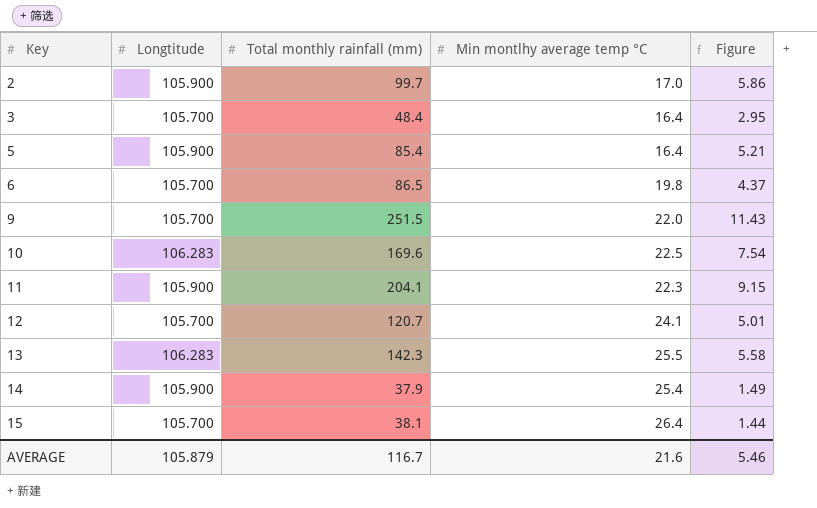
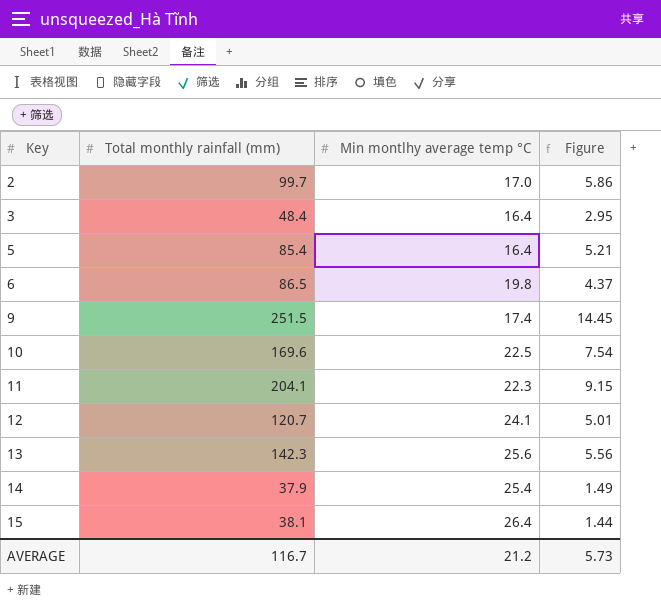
column Longtitude | position: 2 -> none
9 | Min montlhy average temp °C: 22.0 -> 17.4
9 | Figure: 11.43 -> 14.45
13 | Min montlhy average temp °C: 25.5 -> 25.6
13 | Figure: 5.58 -> 5.56
AVERAGE | Min montlhy average temp °C: 21.6 -> 21.2
AVERAGE | Figure: 5.46 -> 5.73

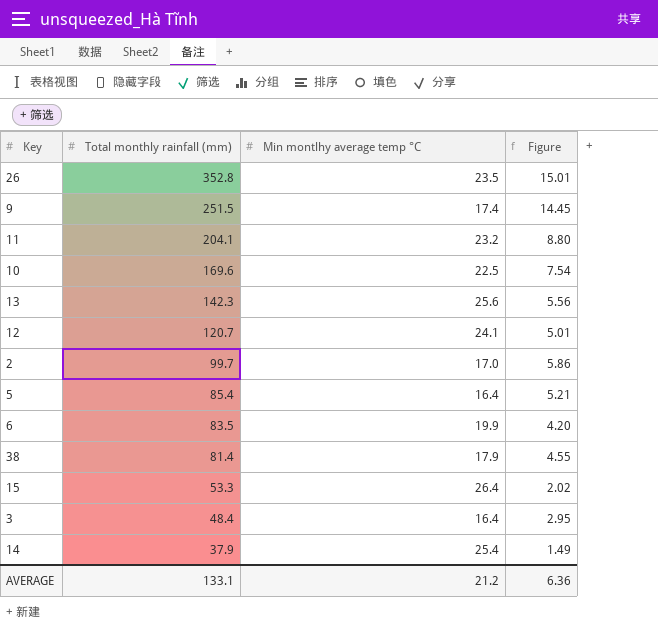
row order: Key ascending -> Total monthly rainfall (mm) descending
row 26: none -> 352.8 | 23.5 | 15.01
11 | Min montlhy average temp °C: 22.3 -> 23.2
11 | Figure: 9.15 -> 8.80
6 | Total monthly rainfall (mm): 86.5 -> 83.5
6 | Min montlhy average temp °C: 19.8 -> 19.9
6 | Figure: 4.37 -> 4.20
row 38: none -> 81.4 | 17.9 | 4.55
15 | Total monthly rainfall (mm): 38.1 -> 53.3
15 | Figure: 1.44 -> 2.02
AVERAGE | Total monthly rainfall (mm): 116.7 -> 133.1
AVERAGE | Figure: 5.73 -> 6.36

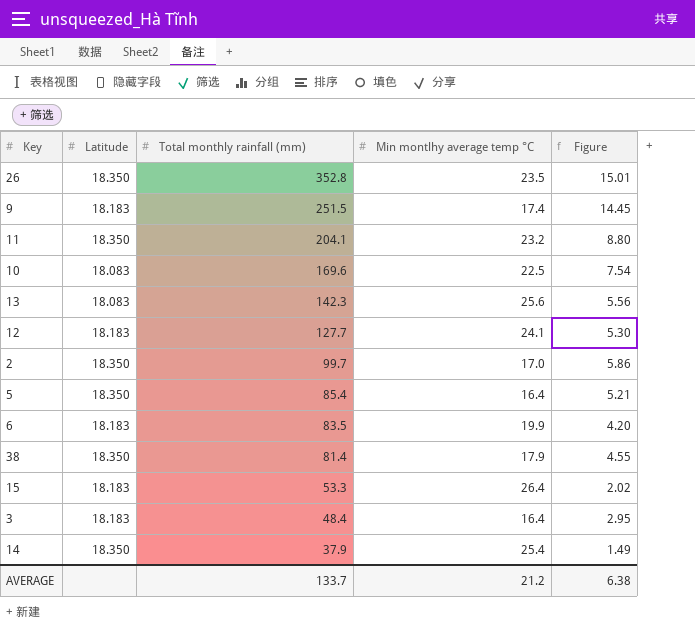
column Latitude | position: none -> 2
12 | Total monthly rainfall (mm): 120.7 -> 127.7
12 | Figure: 5.01 -> 5.30
AVERAGE | Total monthly rainfall (mm): 133.1 -> 133.7
AVERAGE | Figure: 6.36 -> 6.38

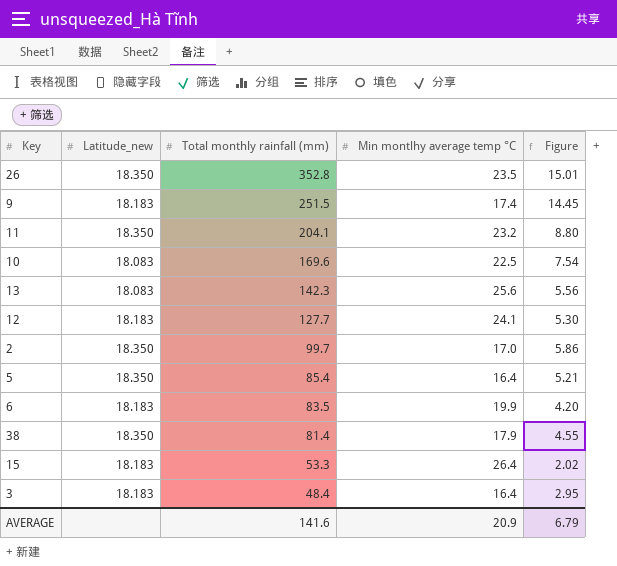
column name: Latitude -> Latitude_new
row 14: 18.350 | 37.9 | 25.4 | 1.49 -> none
AVERAGE | Total monthly rainfall (mm): 133.7 -> 141.6
AVERAGE | Min montlhy average temp °C: 21.2 -> 20.9
AVERAGE | Figure: 6.38 -> 6.79

